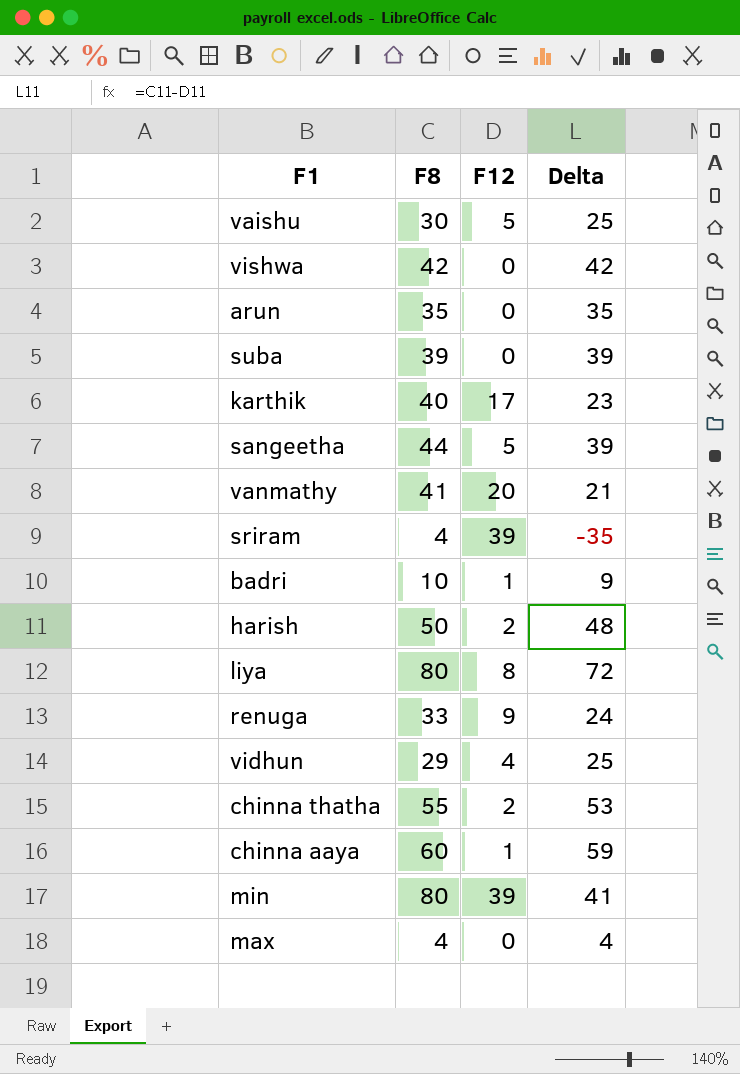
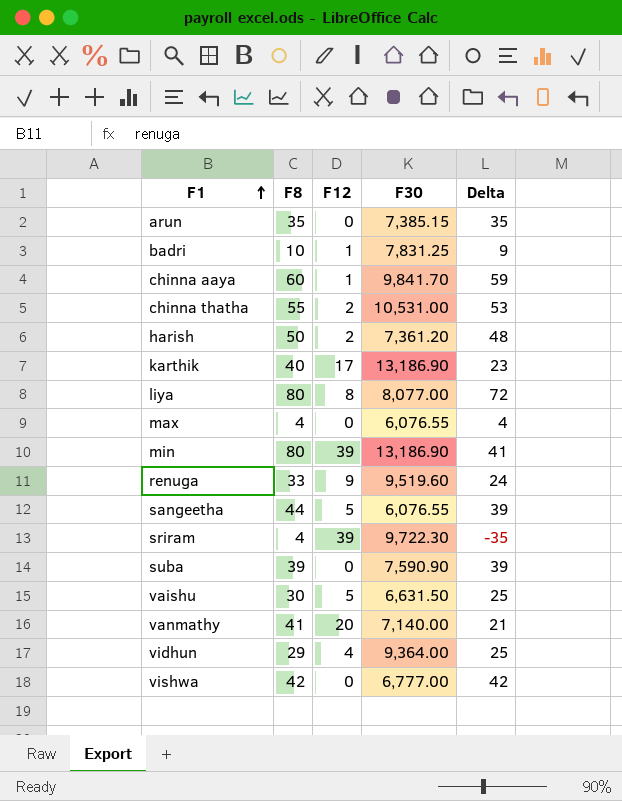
row order: none -> F1 ascending
column F30 | position: none -> 4

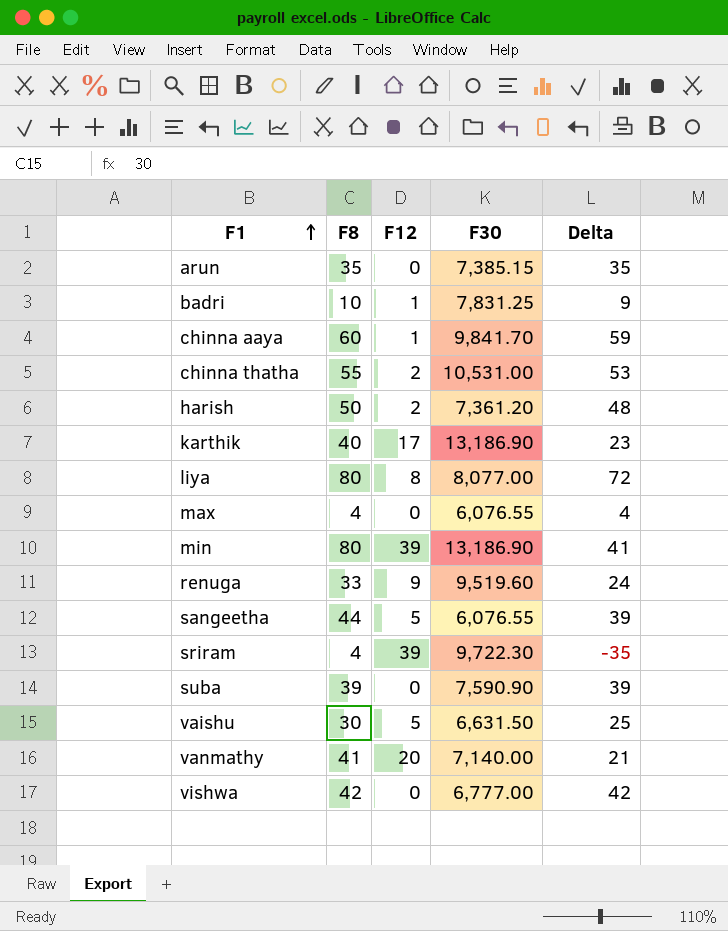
row vidhun: 29 | 4 | 9,364.00 | 25 -> none

